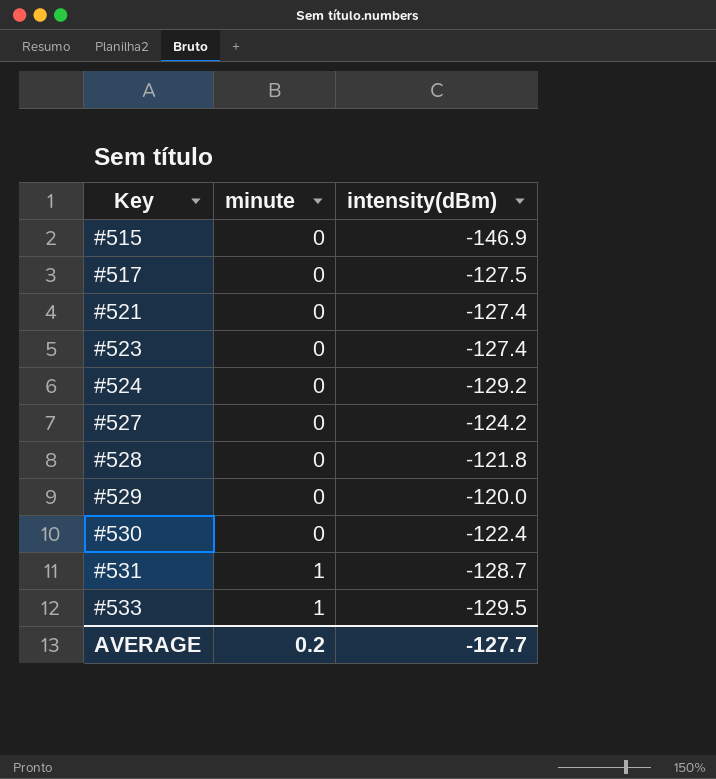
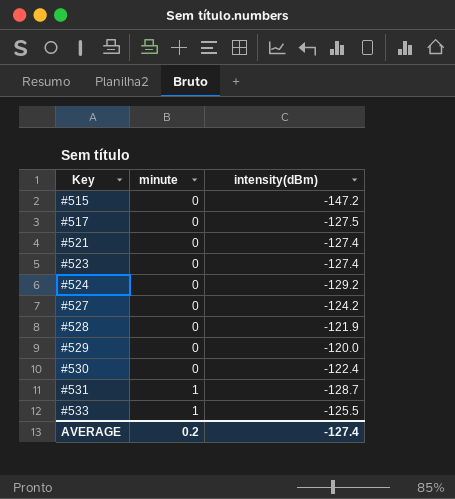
#515 | intensity(dBm): -146.9 -> -147.2
#528 | intensity(dBm): -121.8 -> -121.9
#533 | intensity(dBm): -129.5 -> -125.5
AVERAGE | intensity(dBm): -127.7 -> -127.4

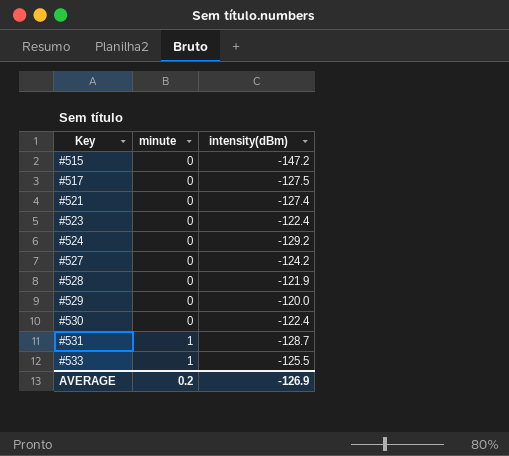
#523 | intensity(dBm): -127.4 -> -122.4
AVERAGE | intensity(dBm): -127.4 -> -126.9

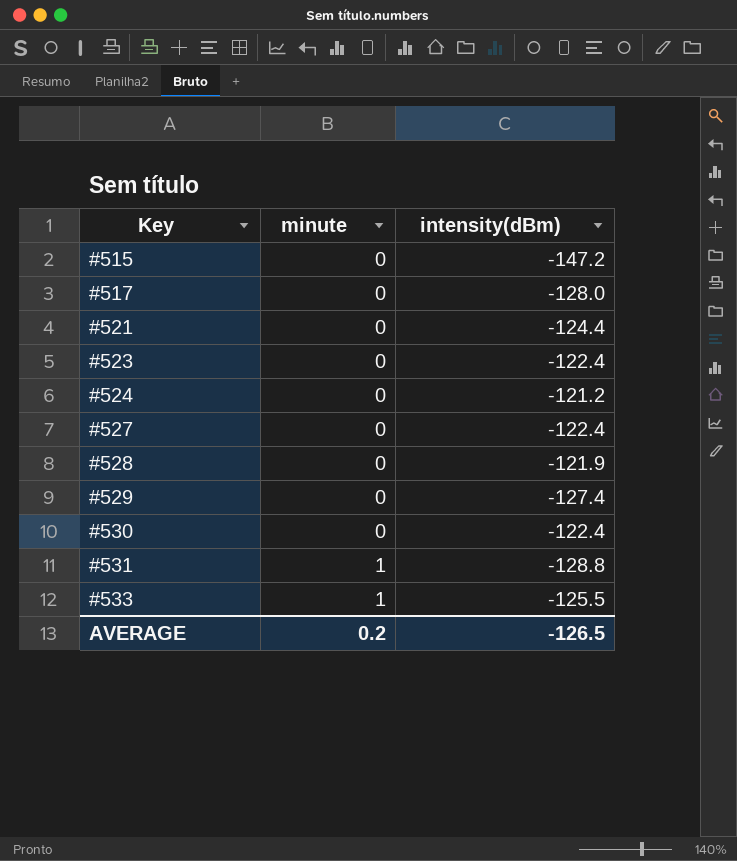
#517 | intensity(dBm): -127.5 -> -128.0
#521 | intensity(dBm): -127.4 -> -124.4
#524 | intensity(dBm): -129.2 -> -121.2
#527 | intensity(dBm): -124.2 -> -122.4
#529 | intensity(dBm): -120.0 -> -127.4
#531 | intensity(dBm): -128.7 -> -128.8
AVERAGE | intensity(dBm): -126.9 -> -126.5

